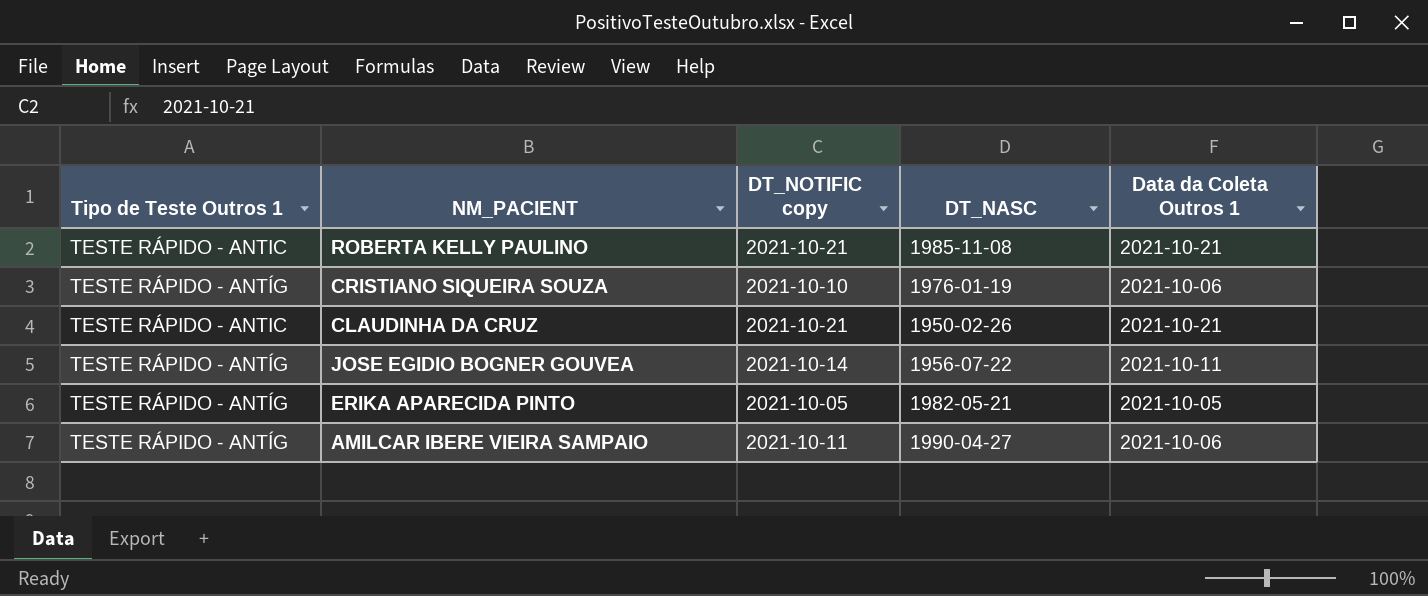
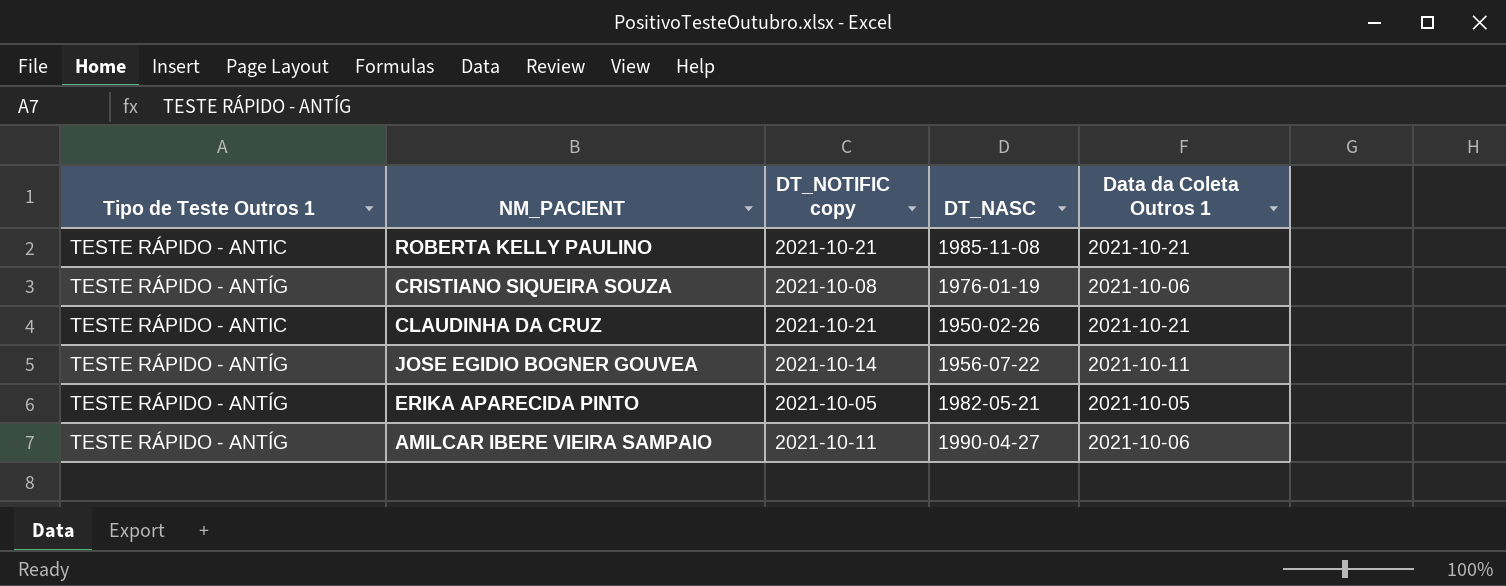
CRISTIANO SIQUEIRA SOUZA | DT_NOTIFIC copy: 2021-10-10 -> 2021-10-08

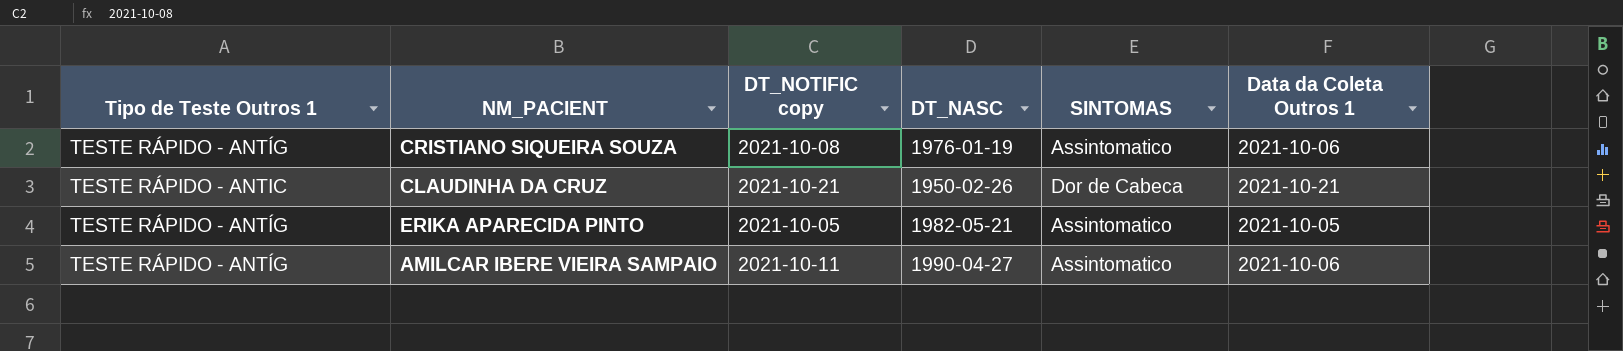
column SINTOMAS | position: none -> 5
row ROBERTA KELLY PAULINO: TESTE RÁPIDO - ANTIC | 2021-10-21 | 1985-11-08 | 2021-10-21 -> none
row JOSE EGIDIO BOGNER GOUVEA: TESTE RÁPIDO - ANTÍG | 2021-10-14 | 1956-07-22 | 2021-10-11 -> none

